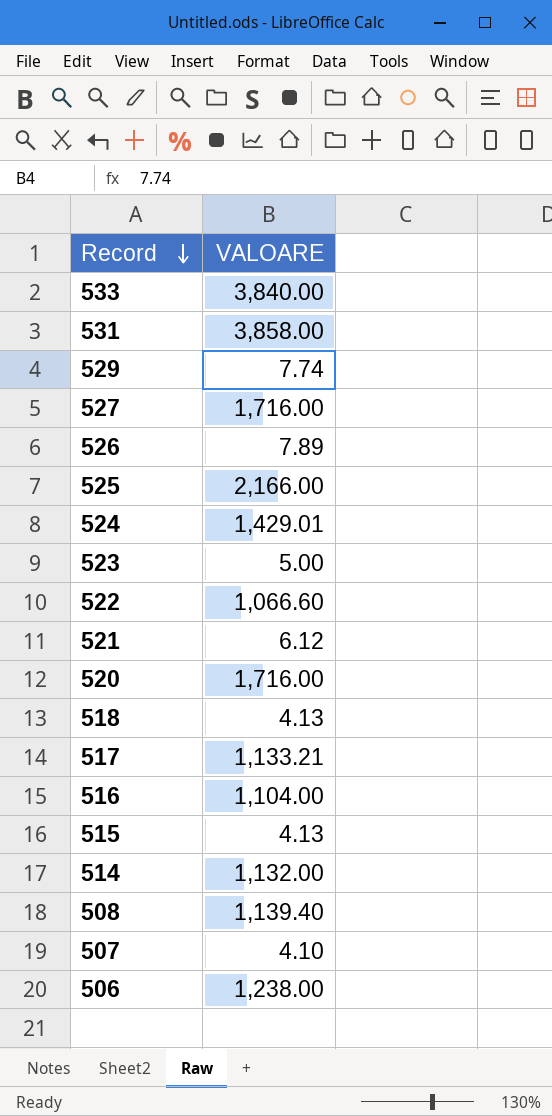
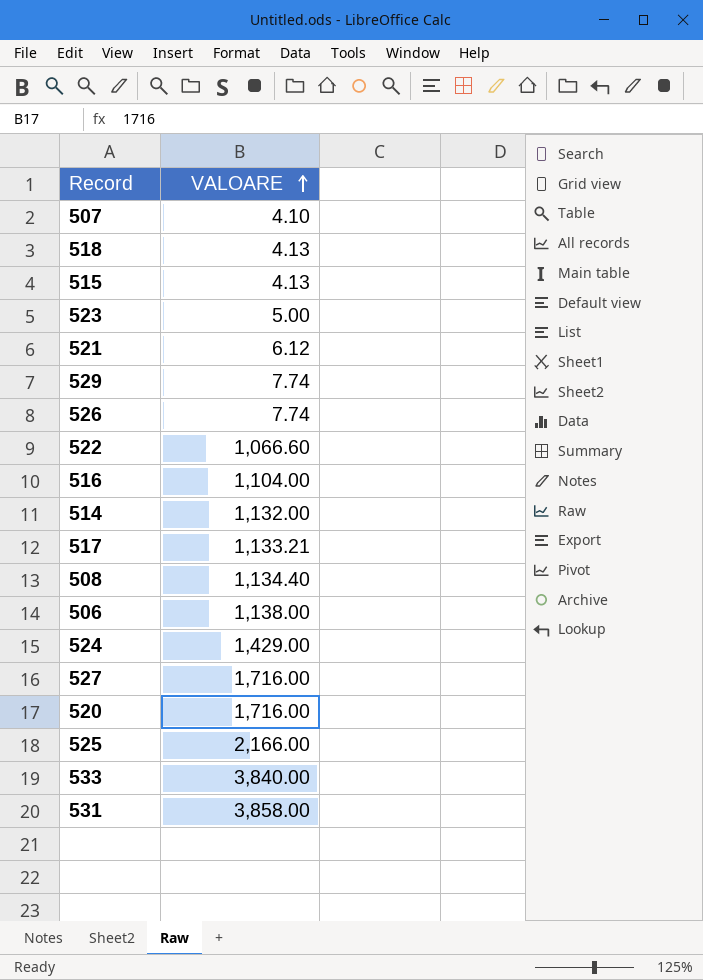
row order: Record descending -> VALOARE ascending
526 | VALOARE: 7.89 -> 7.74
508 | VALOARE: 1,139.40 -> 1,134.40
506 | VALOARE: 1,238.00 -> 1,138.00
524 | VALOARE: 1,429.01 -> 1,429.00

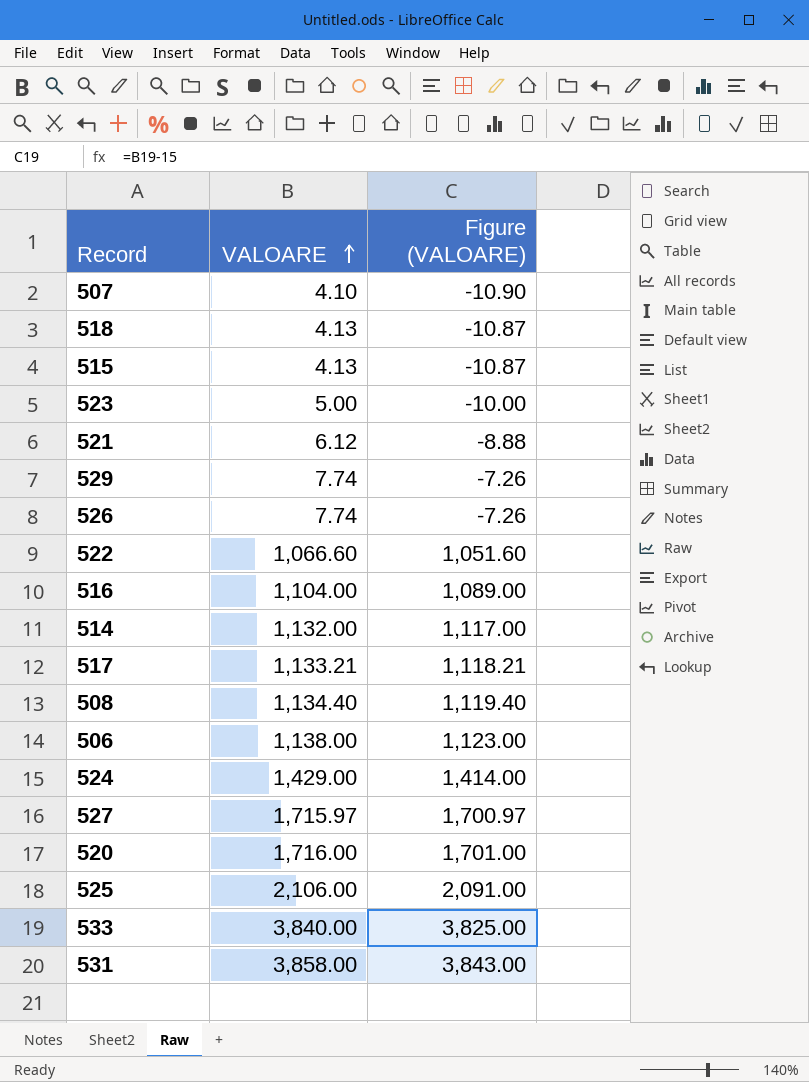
column Figure (VALOARE) | formula: none -> [VALOARE] - 15
527 | VALOARE: 1,716.00 -> 1,715.97
525 | VALOARE: 2,166.00 -> 2,106.00

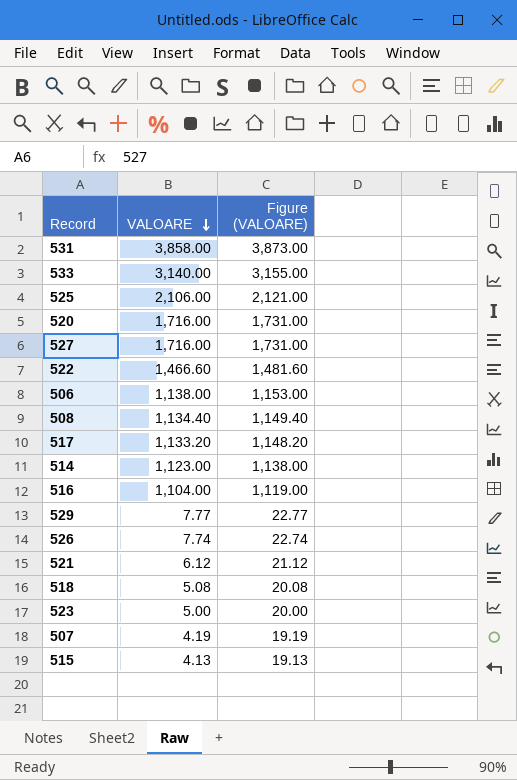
row order: VALOARE ascending -> VALOARE descending
column Figure (VALOARE) | formula: [VALOARE] - 15 -> [VALOARE] + 15
row 524: 1,429.00 | 1,414.00 -> none
533 | VALOARE: 3,840.00 -> 3,140.00
527 | VALOARE: 1,715.97 -> 1,716.00
522 | VALOARE: 1,066.60 -> 1,466.60
517 | VALOARE: 1,133.21 -> 1,133.20
514 | VALOARE: 1,132.00 -> 1,123.00
529 | VALOARE: 7.74 -> 7.77
518 | VALOARE: 4.13 -> 5.08
507 | VALOARE: 4.10 -> 4.19

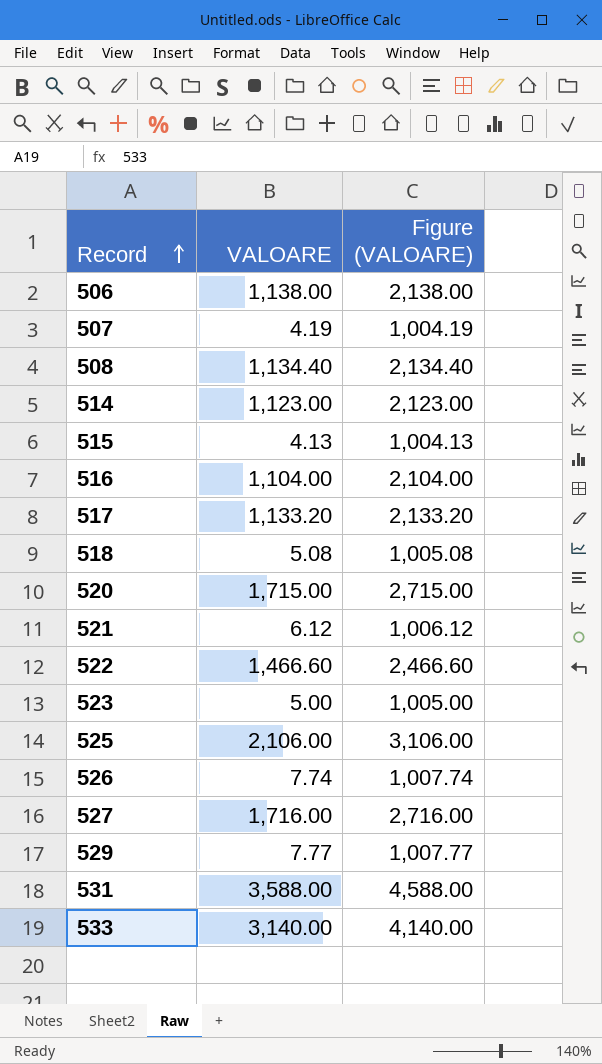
row order: VALOARE descending -> Record ascending
column Figure (VALOARE) | formula: [VALOARE] + 15 -> [VALOARE] + 1000
520 | VALOARE: 1,716.00 -> 1,715.00
531 | VALOARE: 3,858.00 -> 3,588.00

